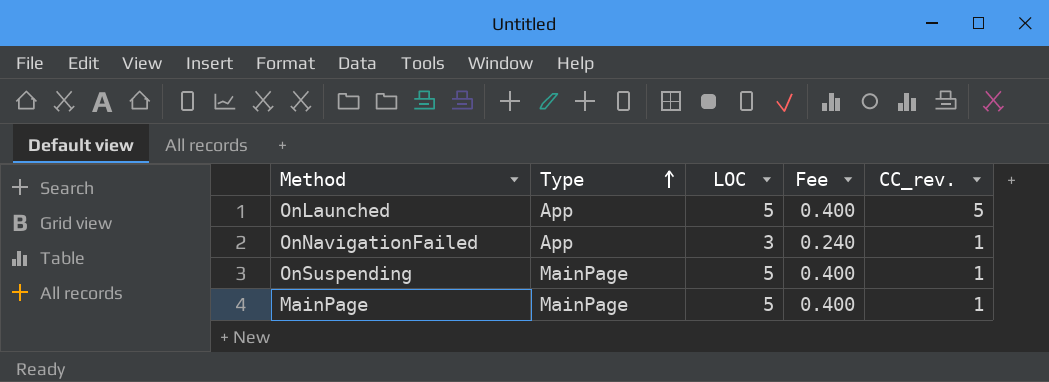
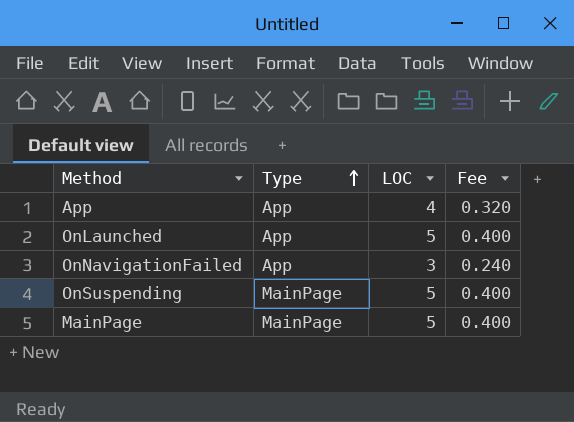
column CC_rev. | position: 5 -> none
row App: none -> App | 4 | 0.320

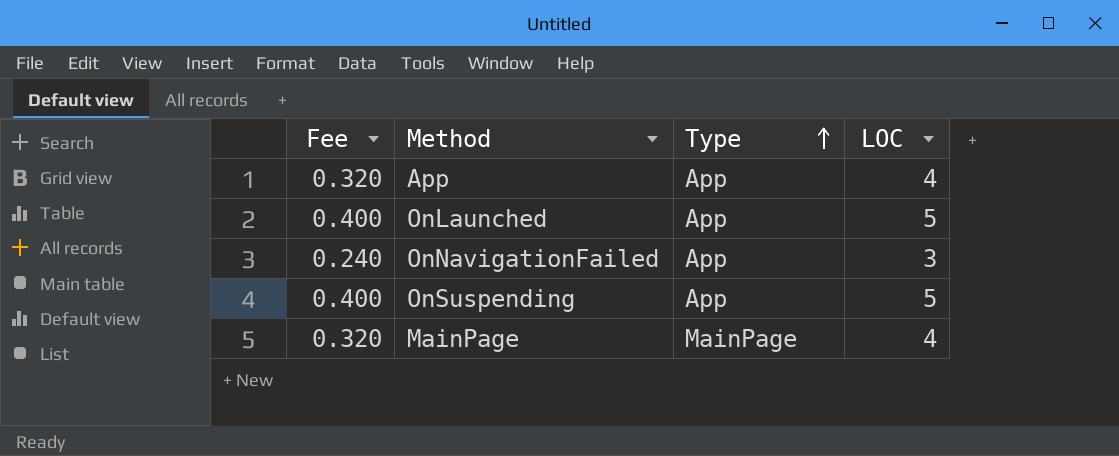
column Fee | position: 4 -> 1
OnSuspending | Type: MainPage -> App
MainPage | Fee: 0.400 -> 0.320
MainPage | LOC: 5 -> 4

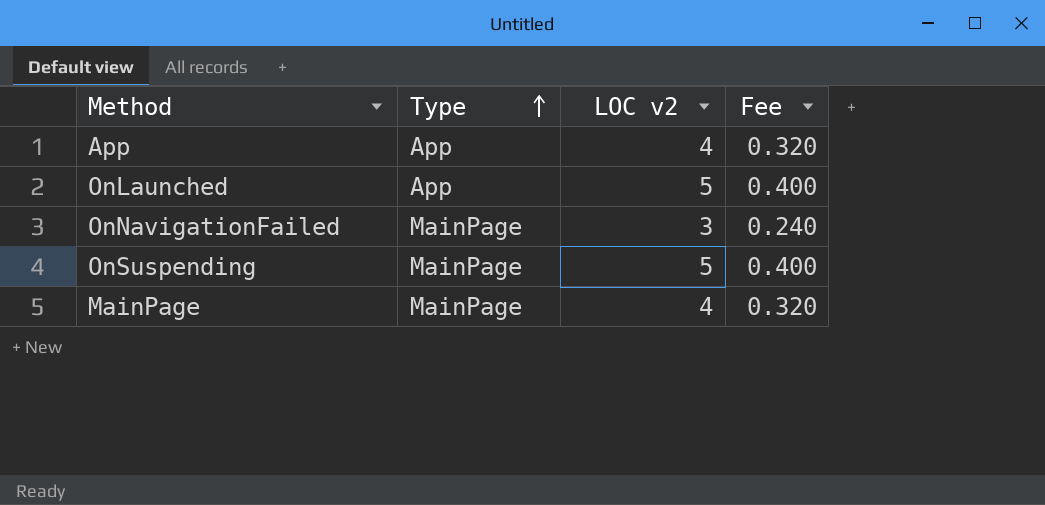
column name: LOC -> LOC v2
column Fee | position: 1 -> 4
OnNavigationFailed | Type: App -> MainPage
OnSuspending | Type: App -> MainPage

